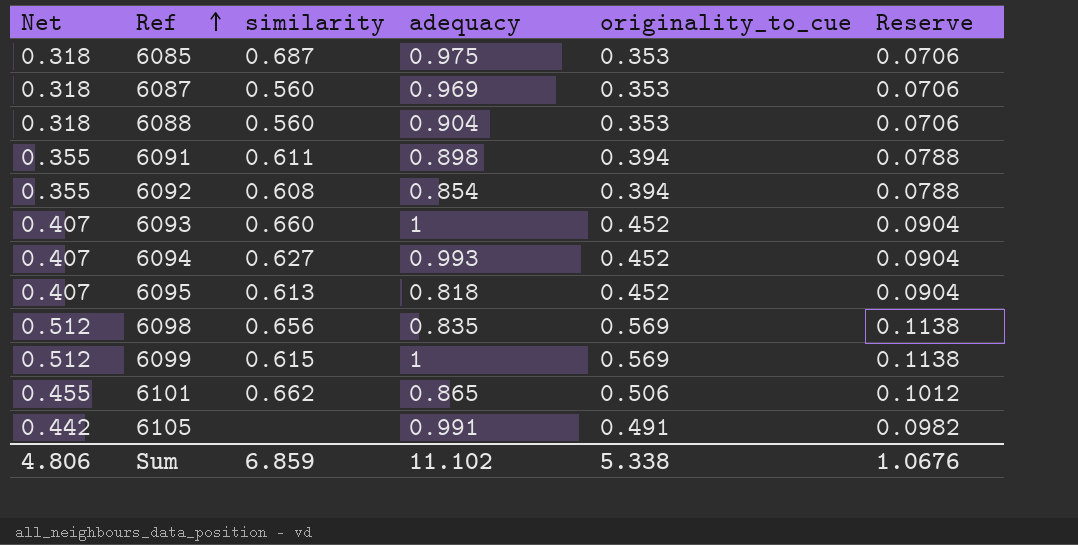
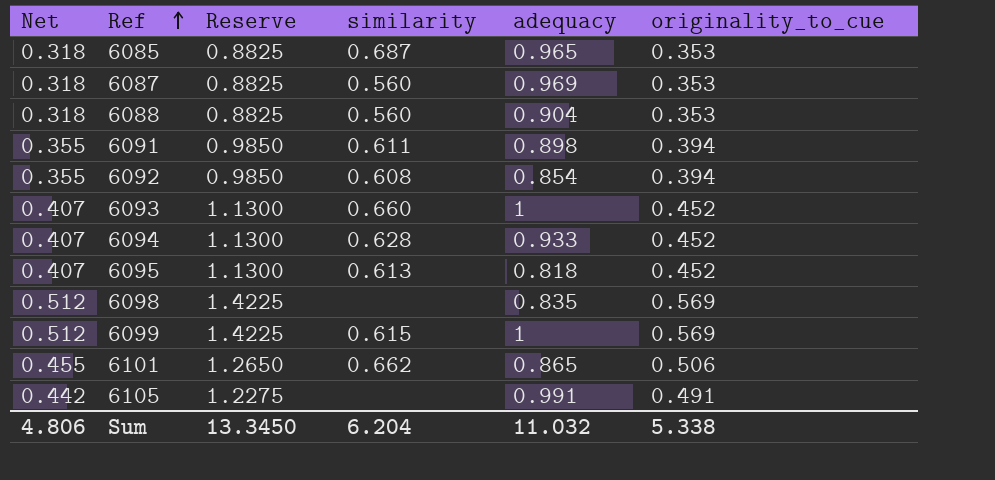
column Reserve | formula: [originality_to_cue] * 0.2 -> [originality_to_cue] * 2.5
column Reserve | position: 6 -> 3
6085 | adequacy: 0.975 -> 0.965
6094 | similarity: 0.627 -> 0.628
6094 | adequacy: 0.993 -> 0.933
6098 | similarity: 0.656 -> none
Sum | Reserve: 1.0676 -> 13.3450
Sum | similarity: 6.859 -> 6.204
Sum | adequacy: 11.102 -> 11.032

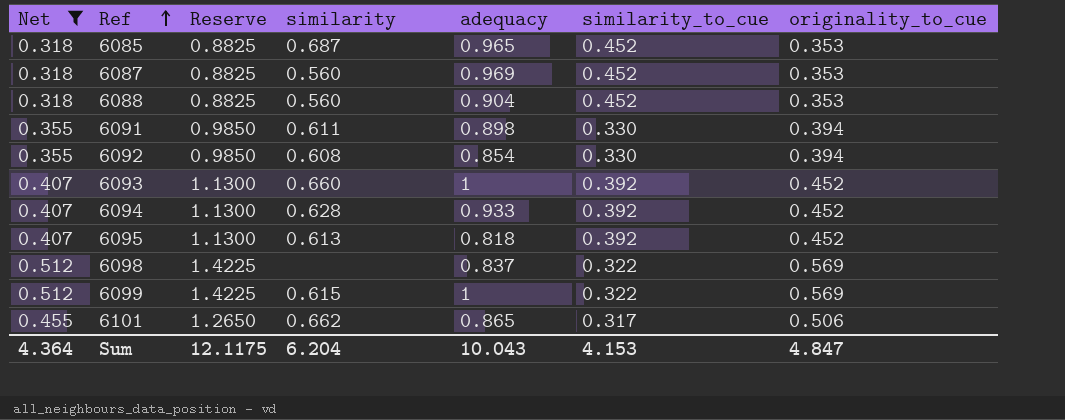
filter: none -> Net != 0.442
column similarity_to_cue | position: none -> 6
6098 | adequacy: 0.835 -> 0.837
Sum | Net: 4.806 -> 4.364
Sum | Reserve: 13.3450 -> 12.1175
Sum | adequacy: 11.032 -> 10.043
Sum | originality_to_cue: 5.338 -> 4.847

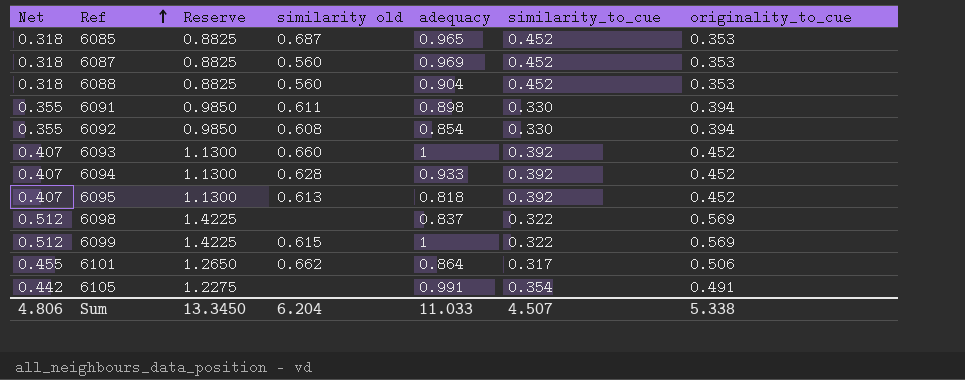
filter: Net != 0.442 -> none
column name: similarity -> similarity old
6101 | adequacy: 0.865 -> 0.864
Sum | Net: 4.364 -> 4.806
Sum | Reserve: 12.1175 -> 13.3450
Sum | adequacy: 10.043 -> 11.033
Sum | similarity_to_cue: 4.153 -> 4.507
Sum | originality_to_cue: 4.847 -> 5.338

